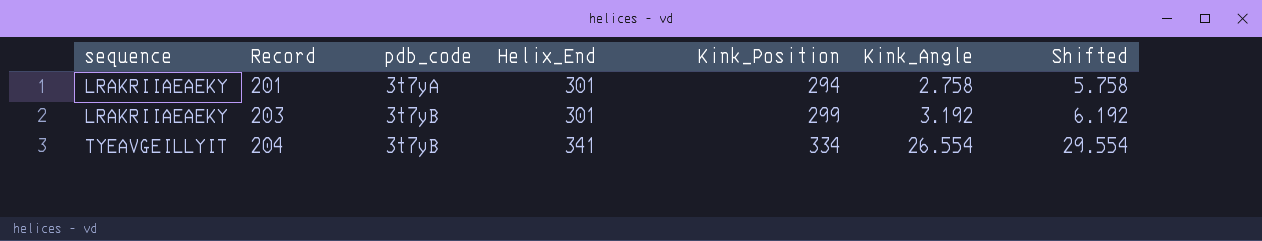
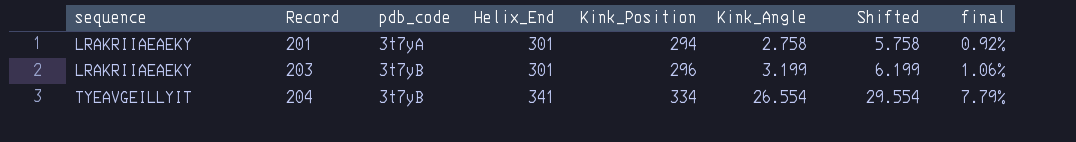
column final | formula: none -> [Kink_Angle] / [Helix_End]
203 | Kink_Position: 299 -> 296
203 | Kink_Angle: 3.192 -> 3.199
203 | Shifted: 6.192 -> 6.199

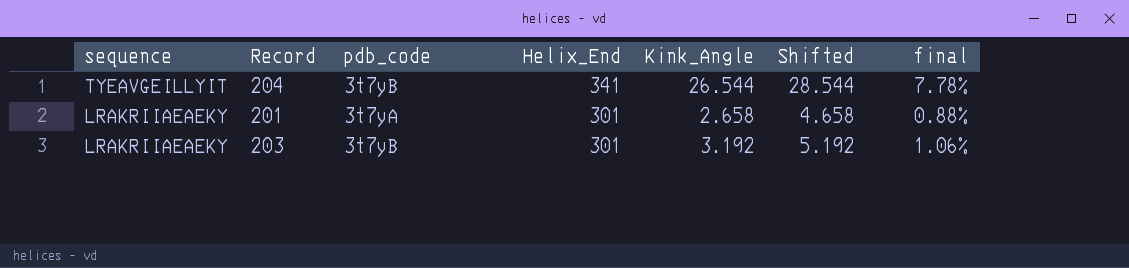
row order: sequence ascending -> sequence descending
column Kink_Position | position: 5 -> none
column Shifted | formula: [Kink_Angle] + 3 -> [Kink_Angle] + 2
204 | Kink_Angle: 26.554 -> 26.544
204 | final: 7.79% -> 7.78%
201 | Kink_Angle: 2.758 -> 2.658
201 | final: 0.92% -> 0.88%
203 | Kink_Angle: 3.199 -> 3.192

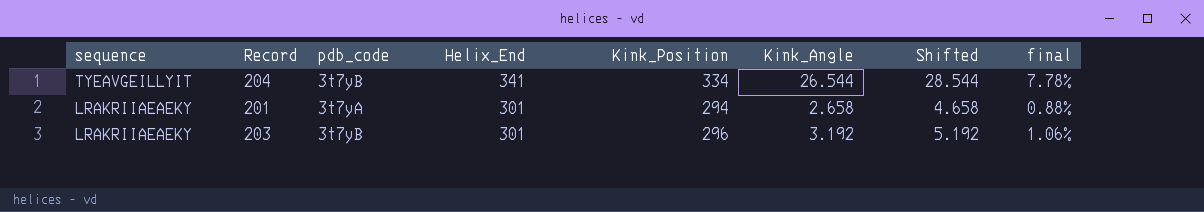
column Kink_Position | position: none -> 5

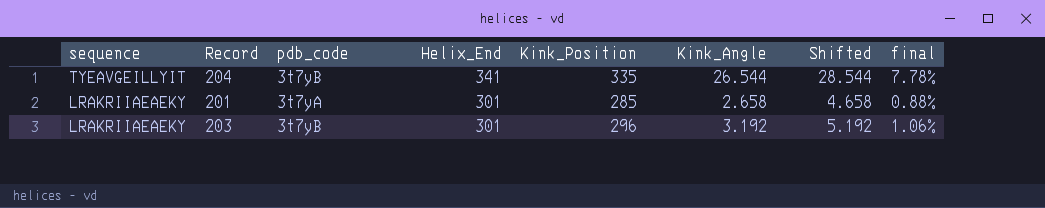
204 | Kink_Position: 334 -> 335
201 | Kink_Position: 294 -> 285

